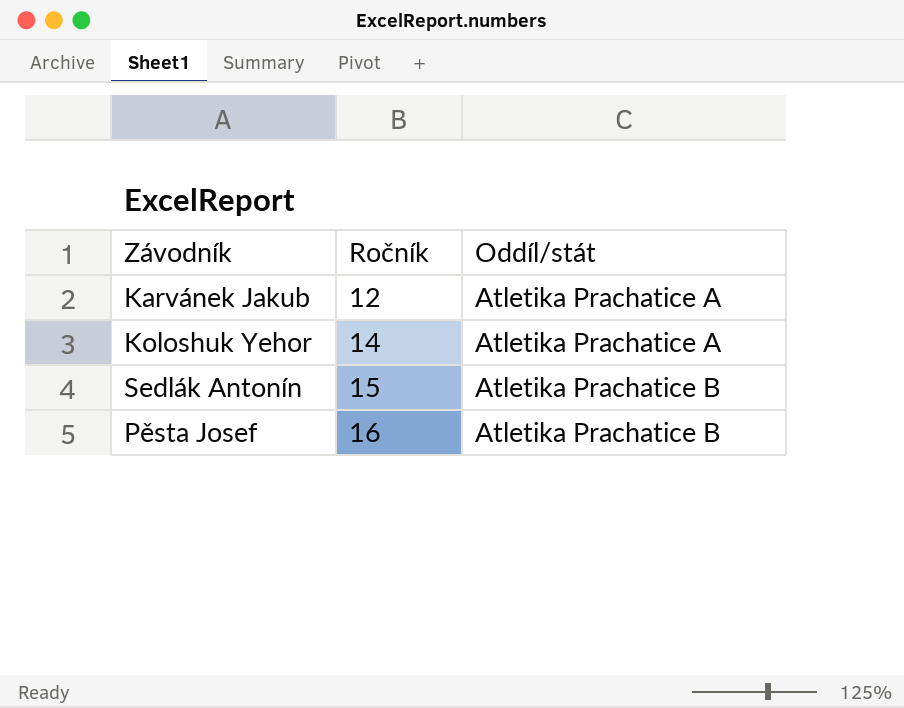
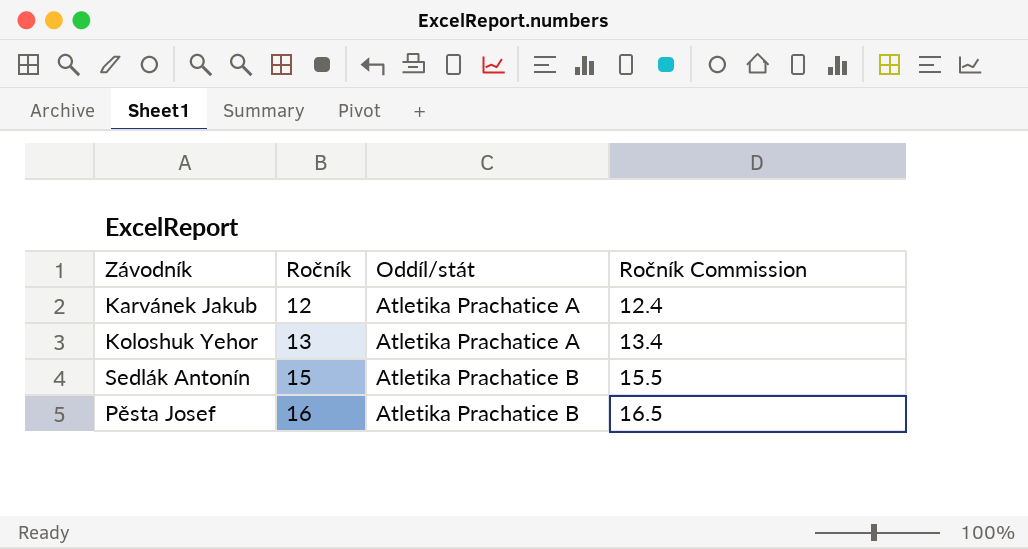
column Ročník Commission | formula: none -> [Ročník] * 1.03
Koloshuk Yehor | Ročník: 14 -> 13

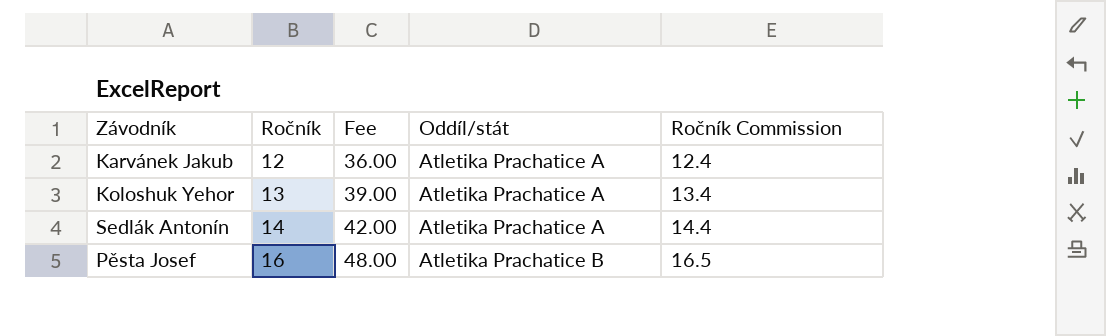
column Fee | formula: none -> [Ročník] * 3
Sedlák Antonín | Ročník: 15 -> 14
Sedlák Antonín | Oddíl/stát: Atletika Prachatice B -> Atletika Prachatice A
Sedlák Antonín | Ročník Commission: 15.5 -> 14.4

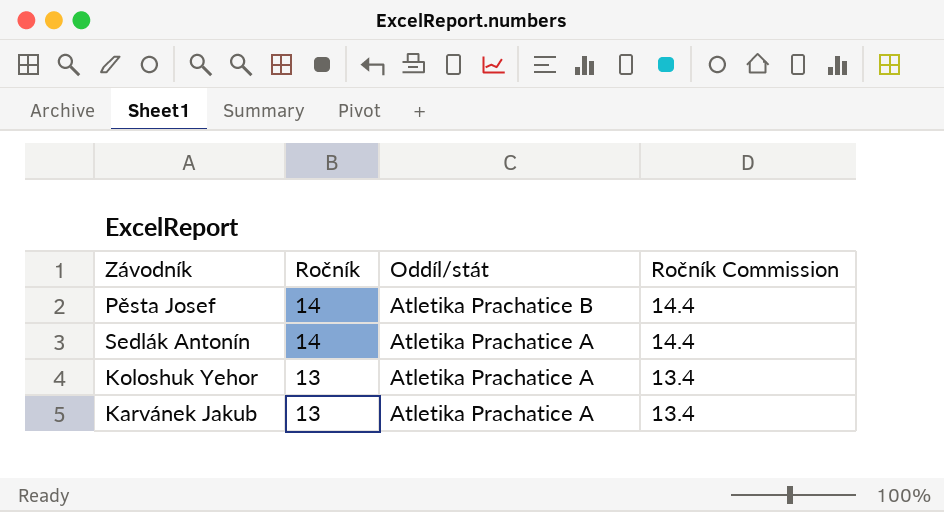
row order: Ročník ascending -> Ročník descending
column Fee | formula: [Ročník] * 3 -> none
Pěsta Josef | Ročník: 16 -> 14
Pěsta Josef | Ročník Commission: 16.5 -> 14.4
Karvánek Jakub | Ročník: 12 -> 13
Karvánek Jakub | Ročník Commission: 12.4 -> 13.4

